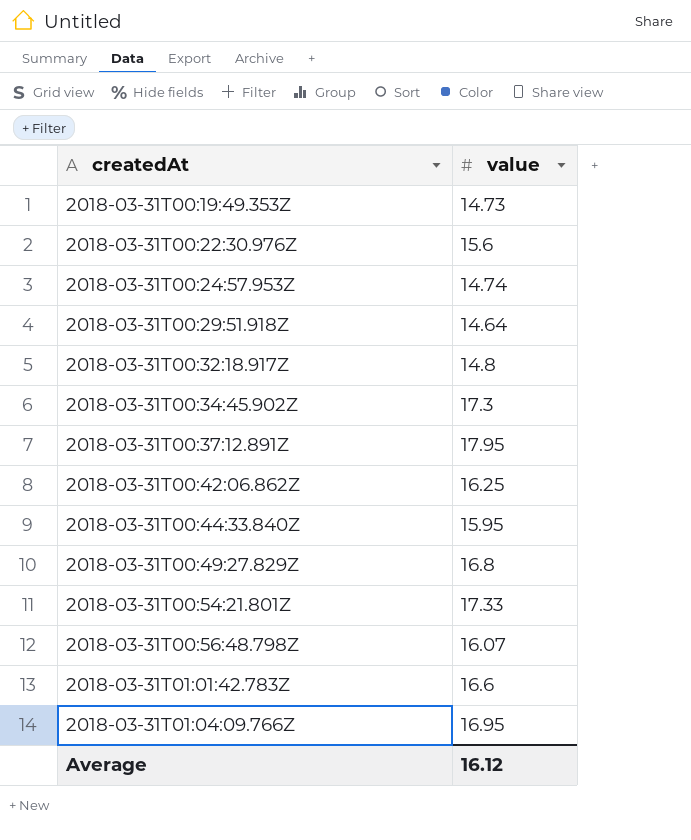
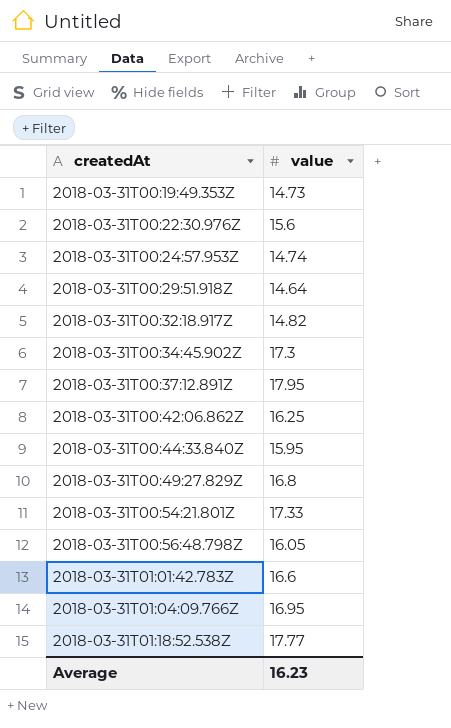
2018-03-31T00:32:18.917Z | value: 14.8 -> 14.82
2018-03-31T00:56:48.798Z | value: 16.07 -> 16.05
row 2018-03-31T01:18:52.538Z: none -> 17.77
Average | value: 16.12 -> 16.23

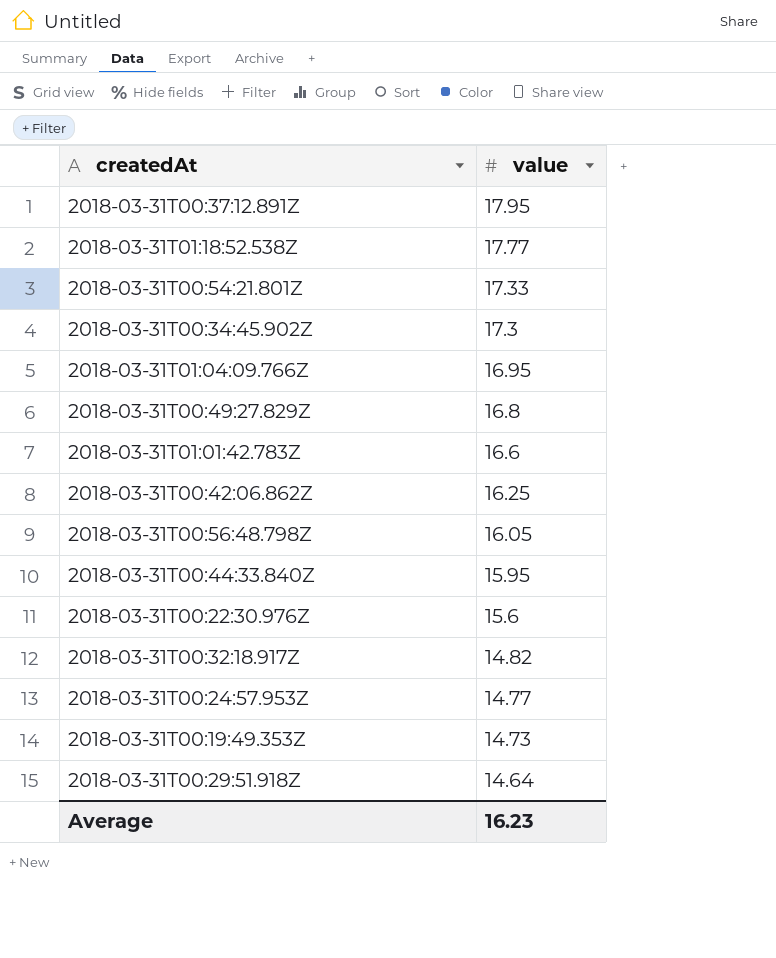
row order: createdAt ascending -> value descending
2018-03-31T00:24:57.953Z | value: 14.74 -> 14.77

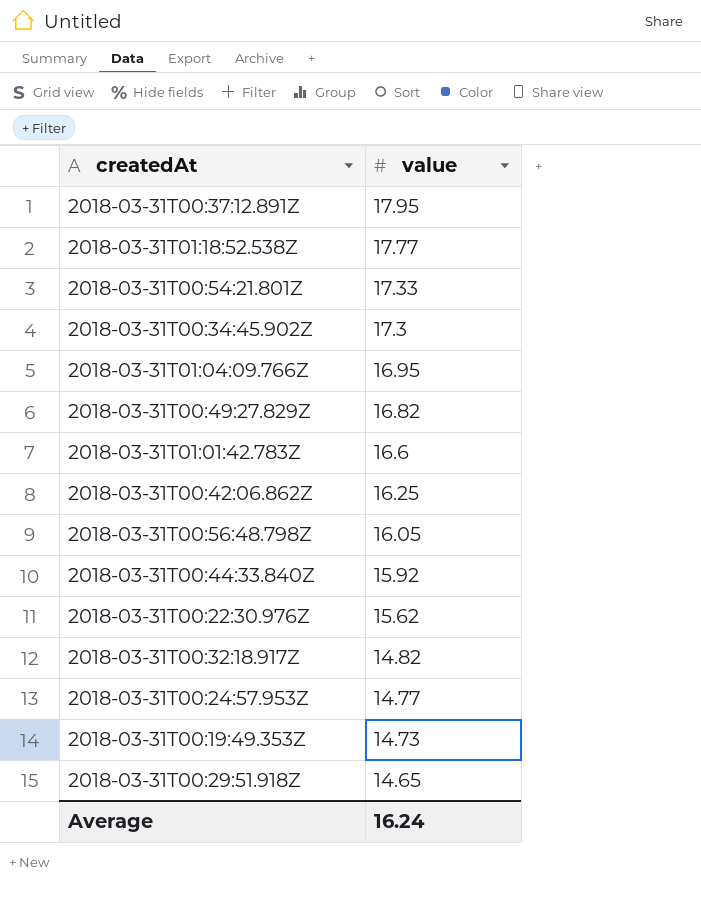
2018-03-31T00:49:27.829Z | value: 16.8 -> 16.82
2018-03-31T00:44:33.840Z | value: 15.95 -> 15.92
2018-03-31T00:22:30.976Z | value: 15.6 -> 15.62
2018-03-31T00:29:51.918Z | value: 14.64 -> 14.65
Average | value: 16.23 -> 16.24

